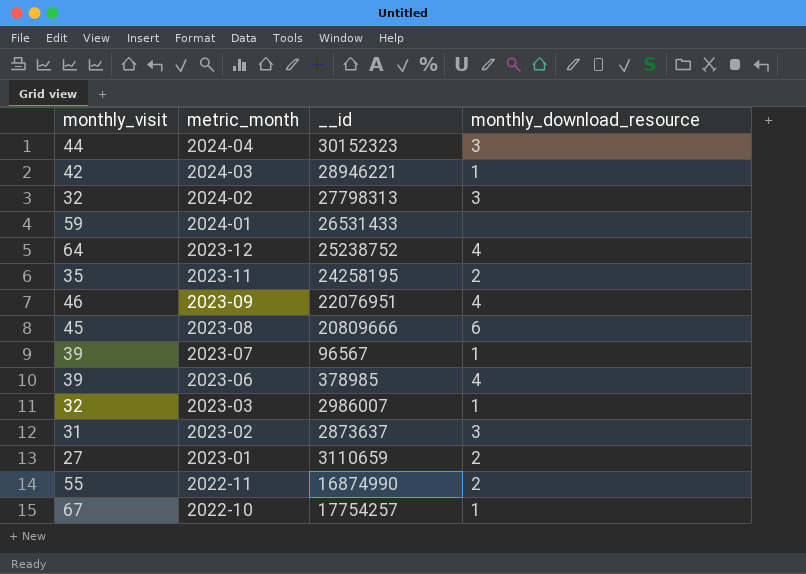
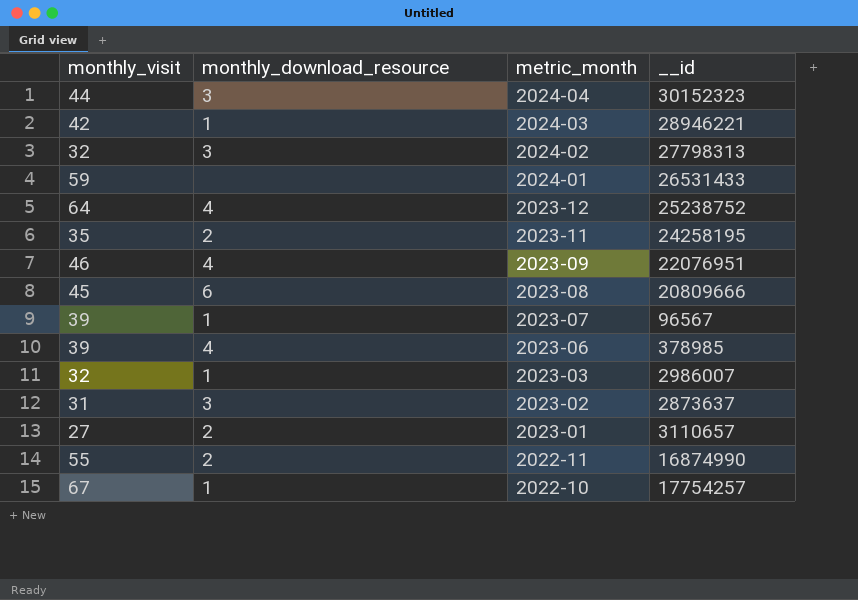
column monthly_download_resource | position: 4 -> 2
2023-01 | __id: 3110659 -> 3110657

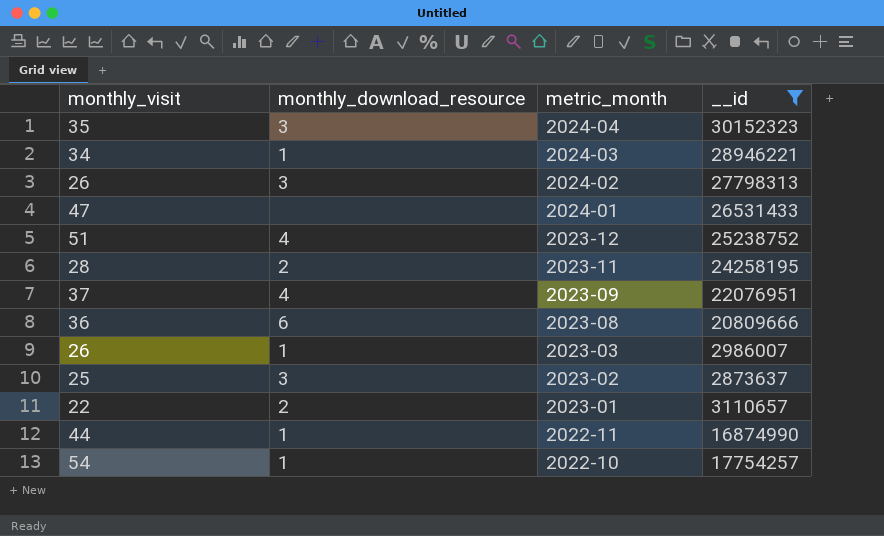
filter: none -> __id >= 2873637
2024-04 | monthly_visit: 44 -> 35
2024-03 | monthly_visit: 42 -> 34
2024-02 | monthly_visit: 32 -> 26
2024-01 | monthly_visit: 59 -> 47
2023-12 | monthly_visit: 64 -> 51
2023-11 | monthly_visit: 35 -> 28
2023-09 | monthly_visit: 46 -> 37
2023-08 | monthly_visit: 45 -> 36
2023-03 | monthly_visit: 32 -> 26
2023-02 | monthly_visit: 31 -> 25
2023-01 | monthly_visit: 27 -> 22
2022-11 | monthly_visit: 55 -> 44
2022-11 | monthly_download_resource: 2 -> 1
2022-10 | monthly_visit: 67 -> 54

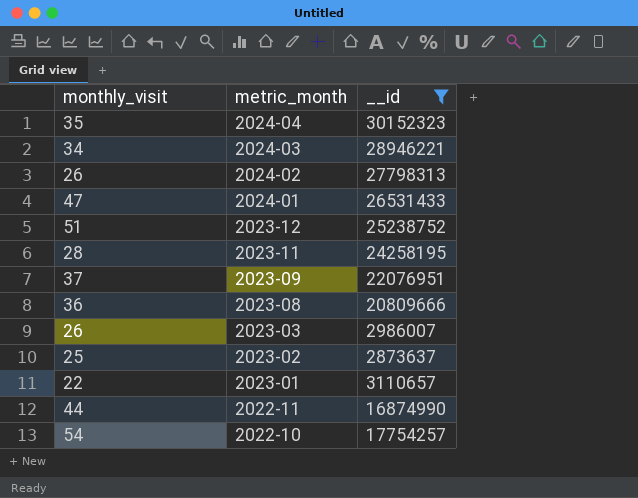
column monthly_download_resource | position: 2 -> none

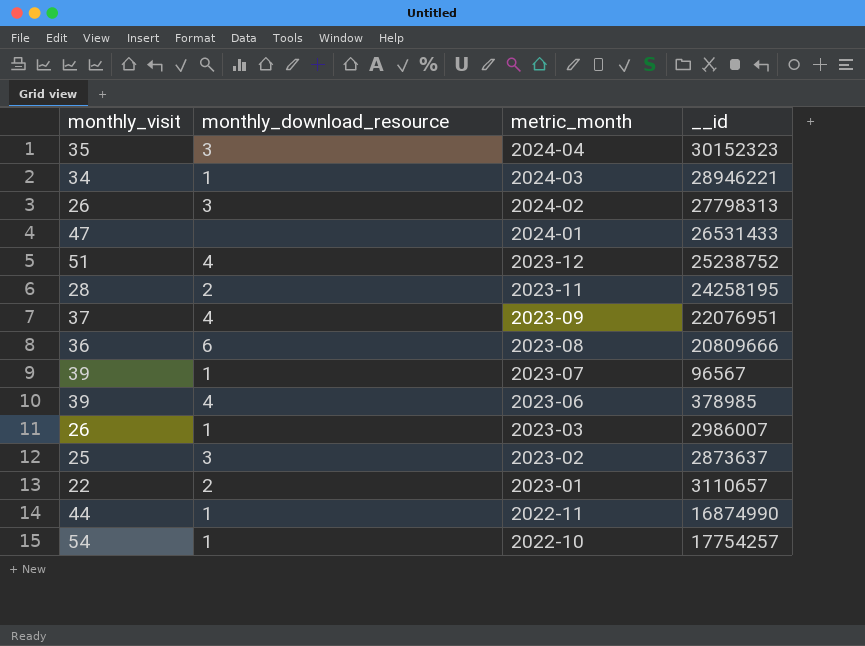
filter: __id >= 2873637 -> none
column monthly_download_resource | position: none -> 2

